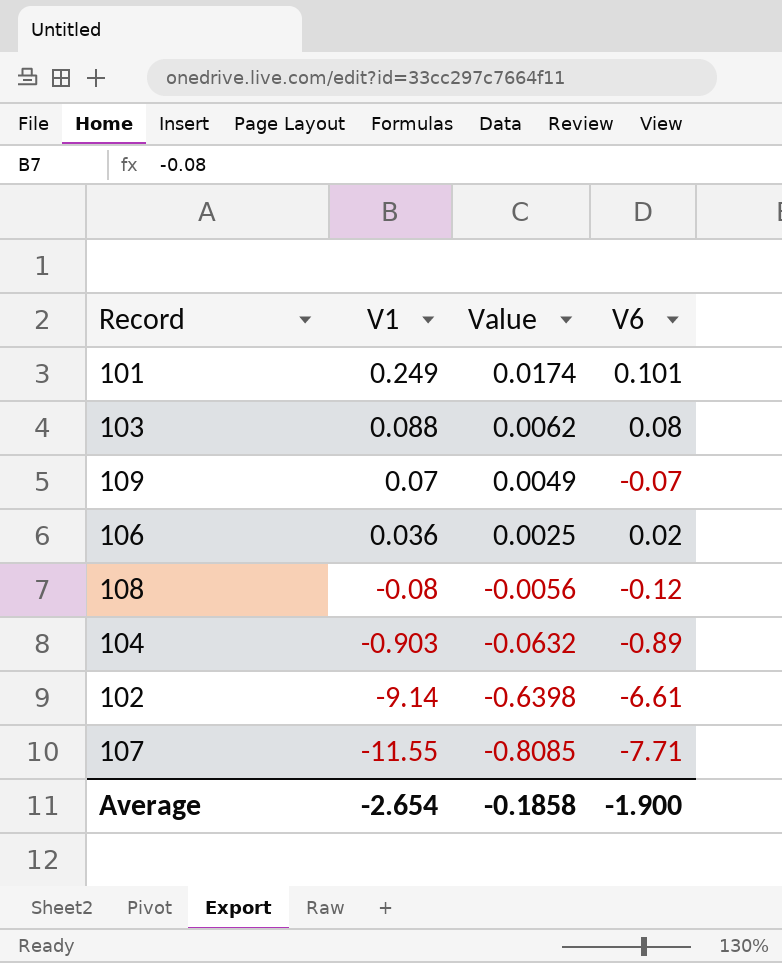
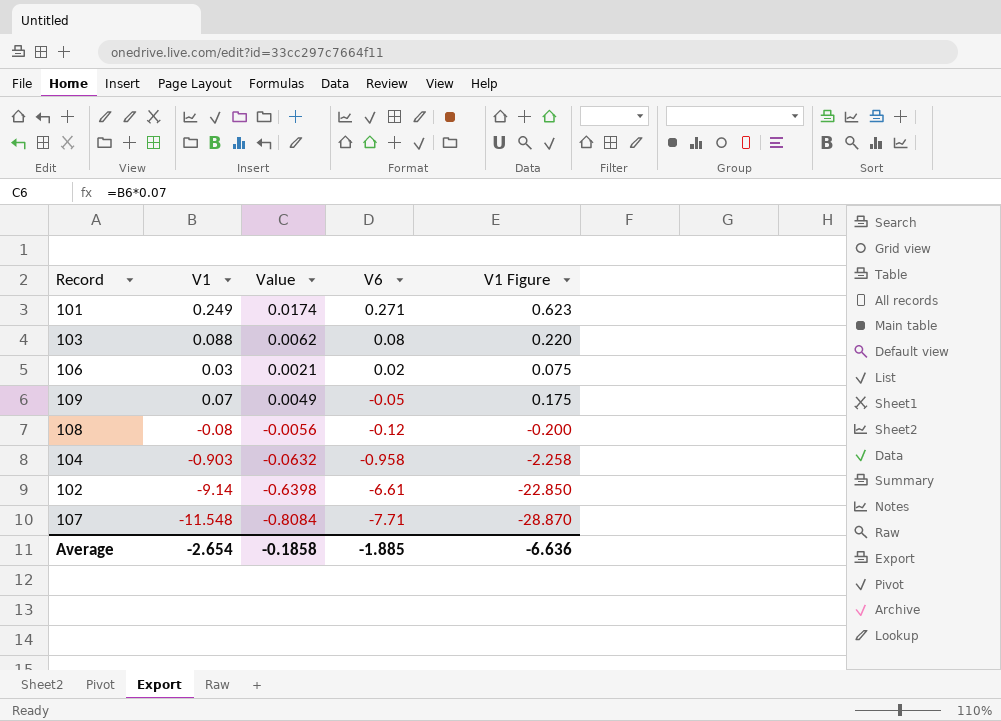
row order: V1 descending -> V6 descending
column V1 Figure | formula: none -> [V1] * 2.5
101 | V6: 0.101 -> 0.271
106 | V1: 0.036 -> 0.03
106 | Value: 0.0025 -> 0.0021
109 | V6: -0.07 -> -0.05
104 | V6: -0.89 -> -0.958
107 | V1: -11.55 -> -11.548
107 | Value: -0.8085 -> -0.8084
Average | V6: -1.900 -> -1.885

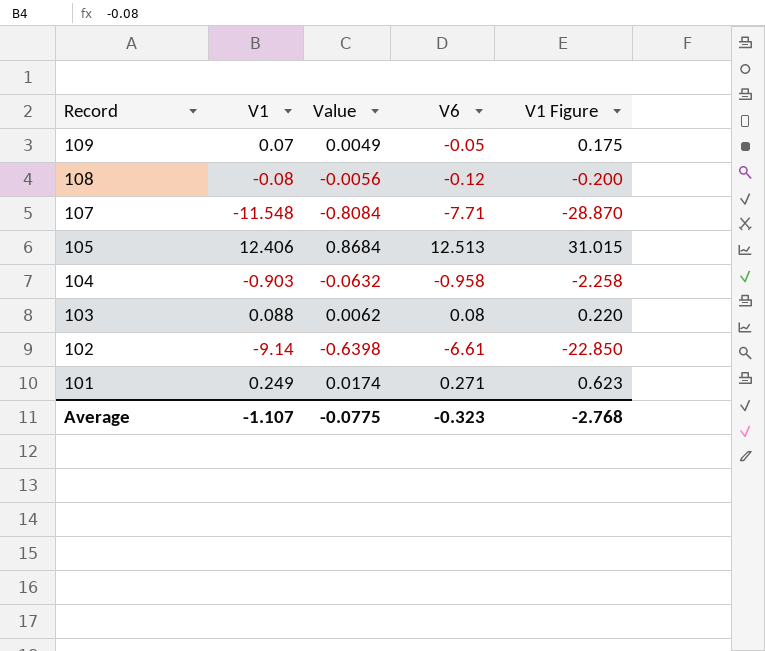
row order: V6 descending -> Record descending
row 106: 0.03 | 0.0021 | 0.02 | 0.075 -> none
row 105: none -> 12.406 | 0.8684 | 12.513 | 31.015
Average | V1: -2.654 -> -1.107
Average | Value: -0.1858 -> -0.0775
Average | V6: -1.885 -> -0.323
Average | V1 Figure: -6.636 -> -2.768

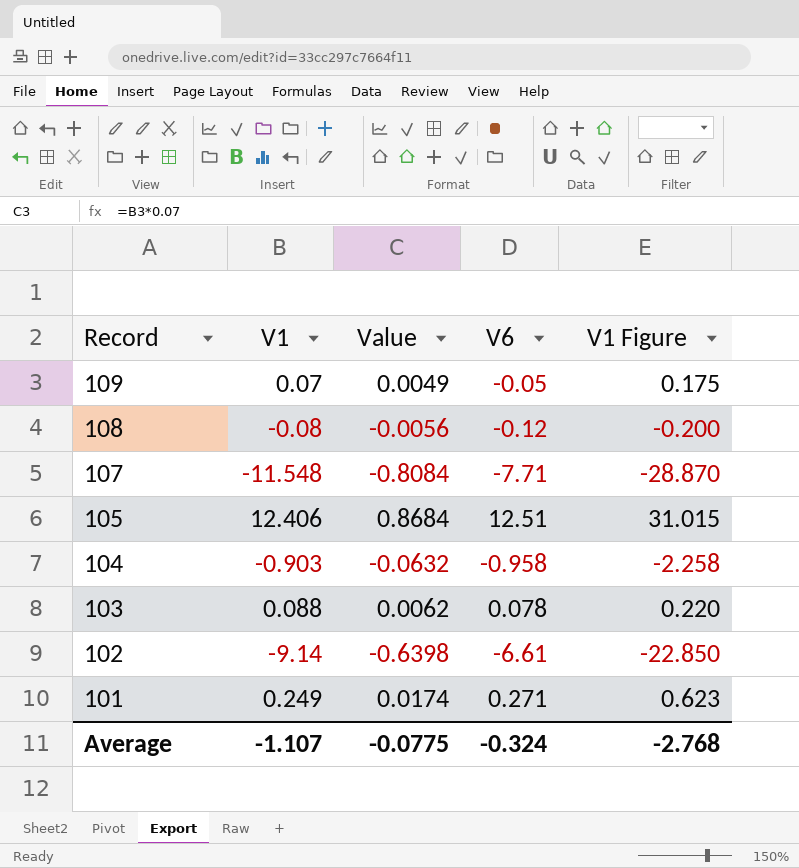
105 | V6: 12.513 -> 12.51
103 | V6: 0.08 -> 0.078
Average | V6: -0.323 -> -0.324

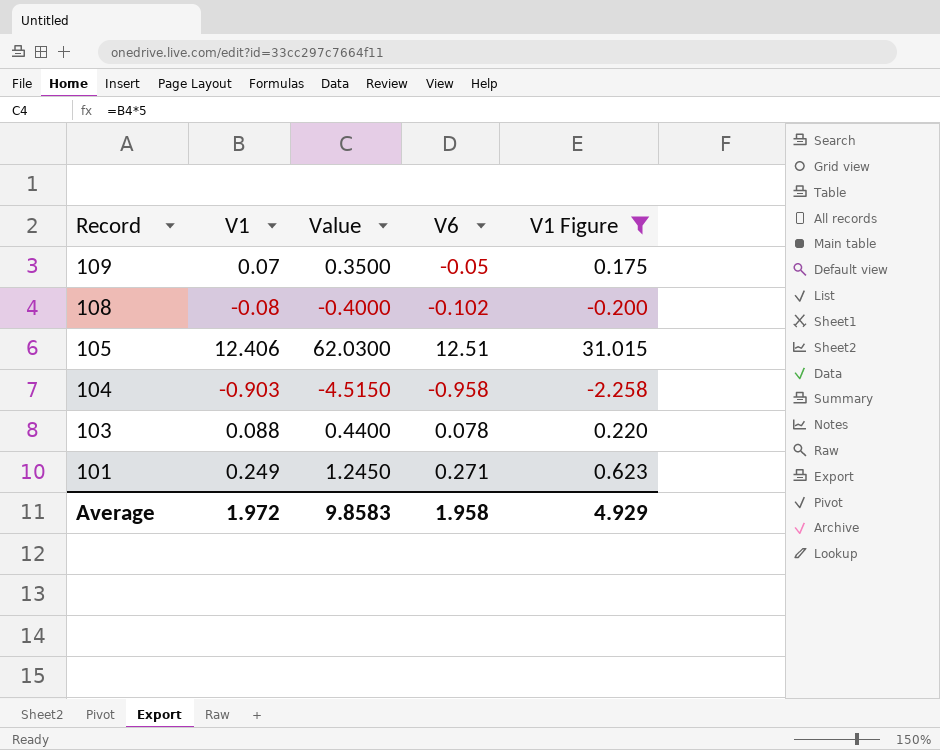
filter: none -> V1 Figure >= -2.258
column Value | formula: [V1] * 0.07 -> [V1] * 5
108 | V6: -0.12 -> -0.102
Average | V1: -1.107 -> 1.972
Average | Value: -0.0775 -> 9.8583
Average | V6: -0.324 -> 1.958
Average | V1 Figure: -2.768 -> 4.929

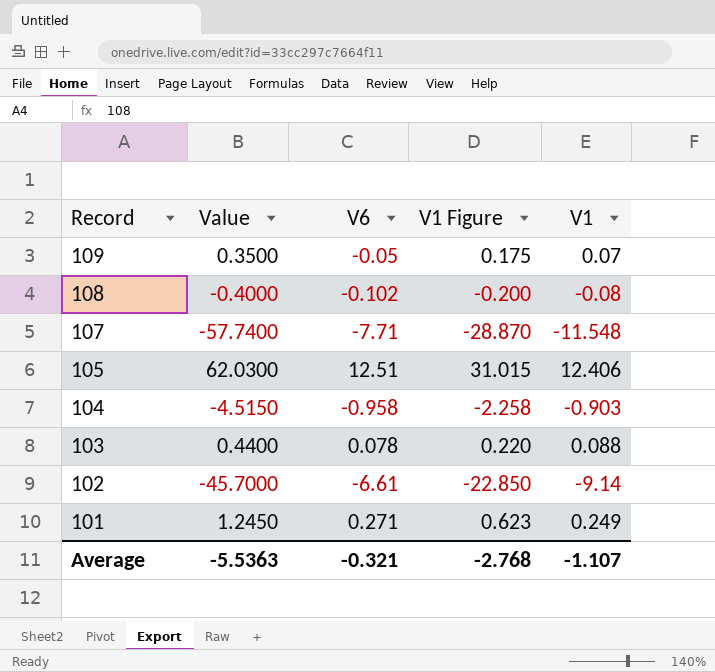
filter: V1 Figure >= -2.258 -> none
column V1 | position: 2 -> 5
Average | Value: 9.8583 -> -5.5363
Average | V6: 1.958 -> -0.321
Average | V1 Figure: 4.929 -> -2.768
Average | V1: 1.972 -> -1.107

